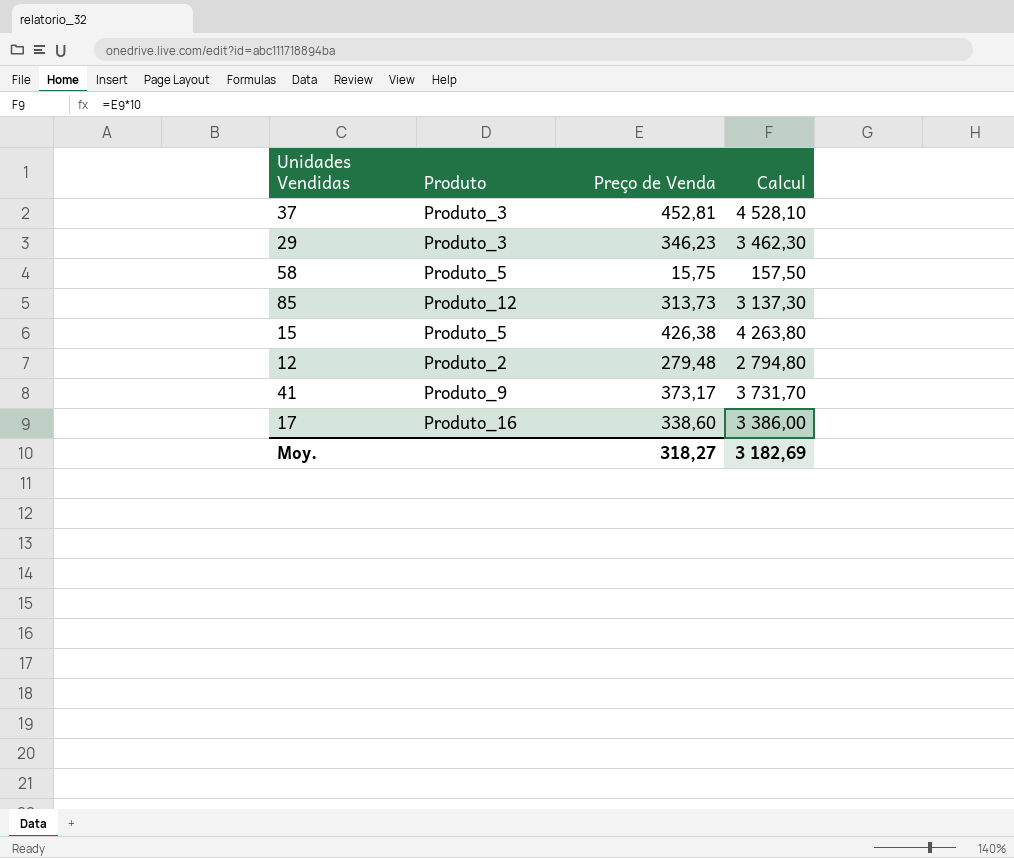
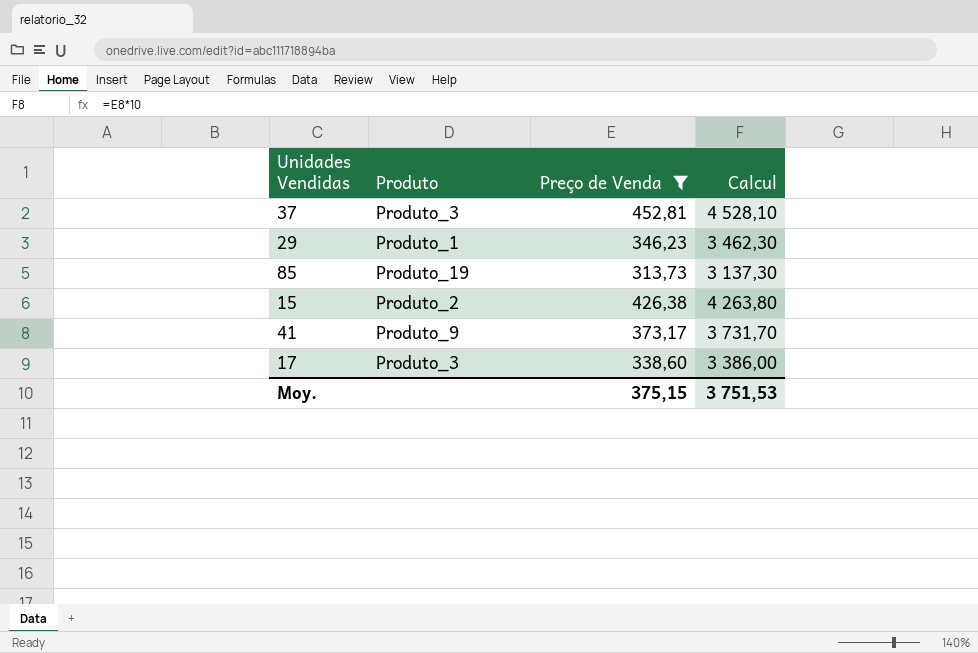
filter: none -> Preço de Venda >= 313,73
29 | Produto: Produto_3 -> Produto_1
85 | Produto: Produto_12 -> Produto_19
15 | Produto: Produto_5 -> Produto_2
17 | Produto: Produto_16 -> Produto_3
Moy. | Preço de Venda: 318,27 -> 375,15
Moy. | Calcul: 3 182,69 -> 3 751,53

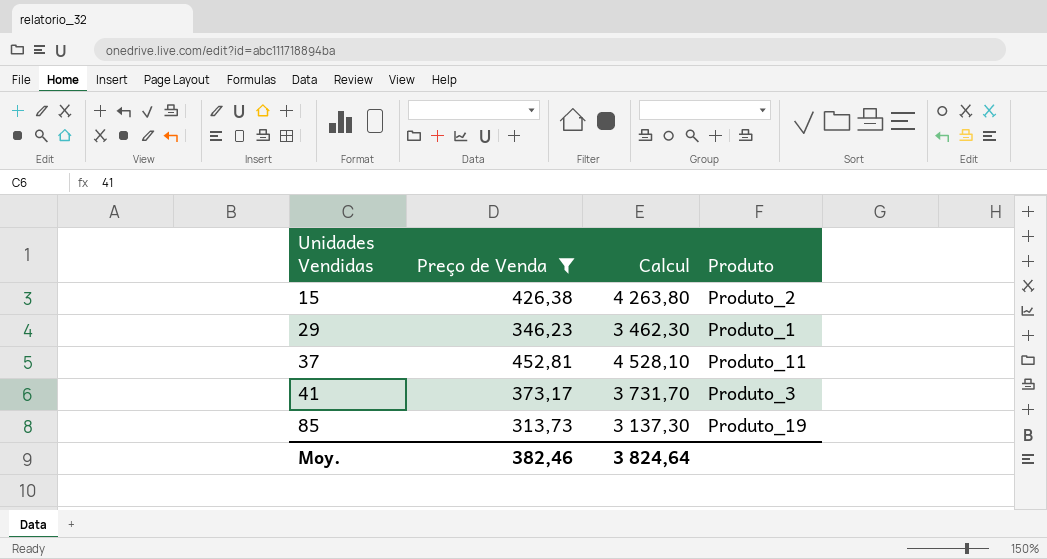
row order: none -> Unidades Vendidas ascending
column Produto | position: 2 -> 4
row 17: Produto_3 | 338,60 | 3 386,00 -> none
37 | Produto: Produto_3 -> Produto_11
41 | Produto: Produto_9 -> Produto_3
Moy. | Preço de Venda: 375,15 -> 382,46
Moy. | Calcul: 3 751,53 -> 3 824,64

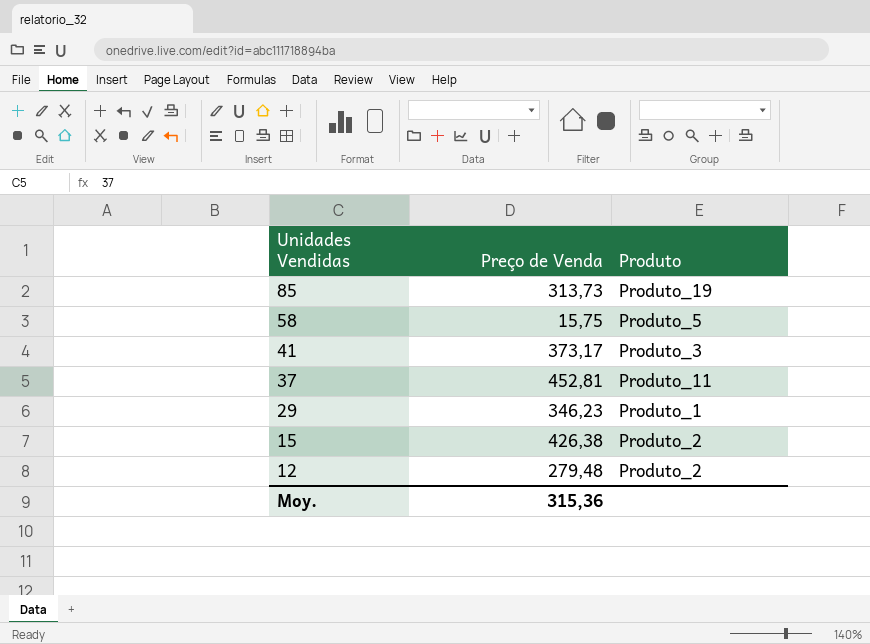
filter: Preço de Venda >= 313,73 -> none
row order: Unidades Vendidas ascending -> Unidades Vendidas descending
column Calcul | formula: [Preço de Venda] * 10 -> none
Moy. | Preço de Venda: 382,46 -> 315,36

